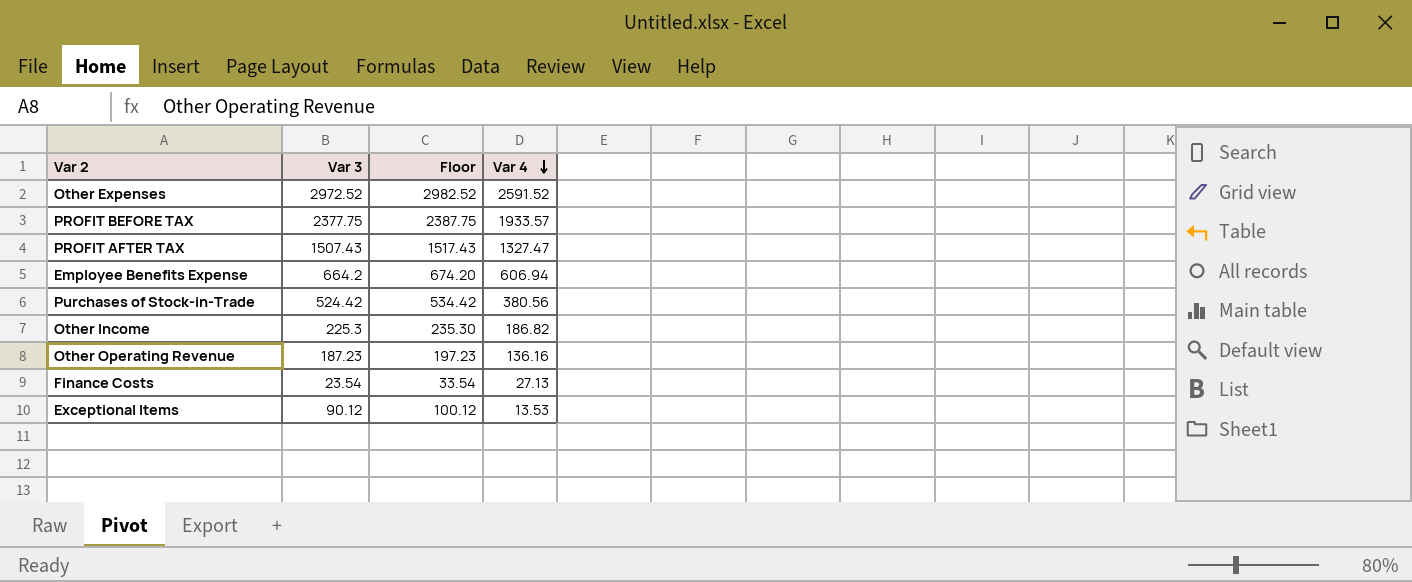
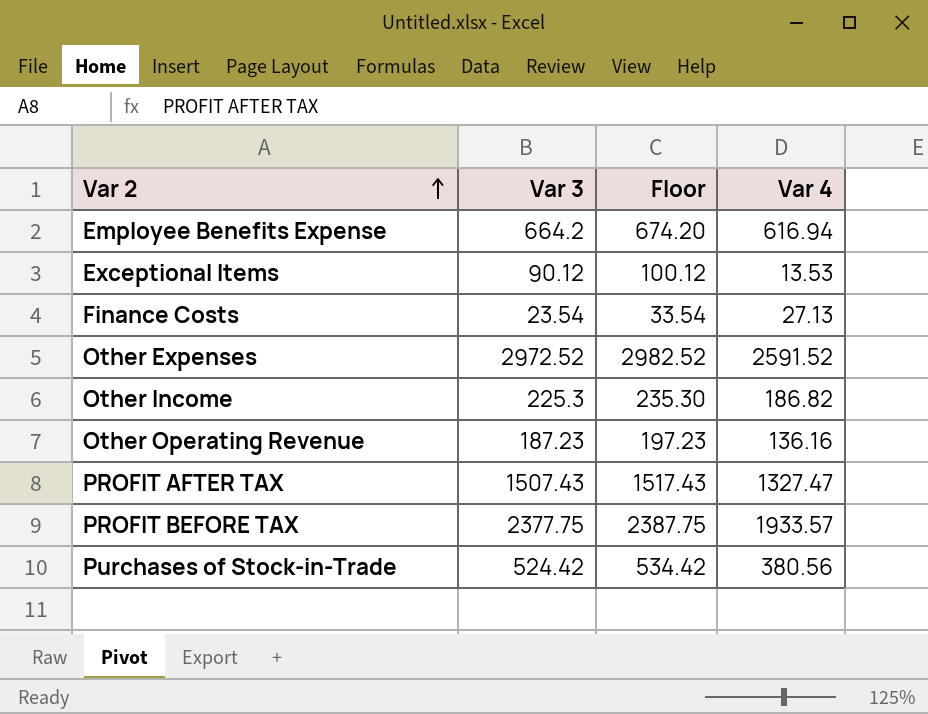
row order: Var 4 descending -> Var 2 ascending
Employee Benefits Expense | Var 4: 606.94 -> 616.94

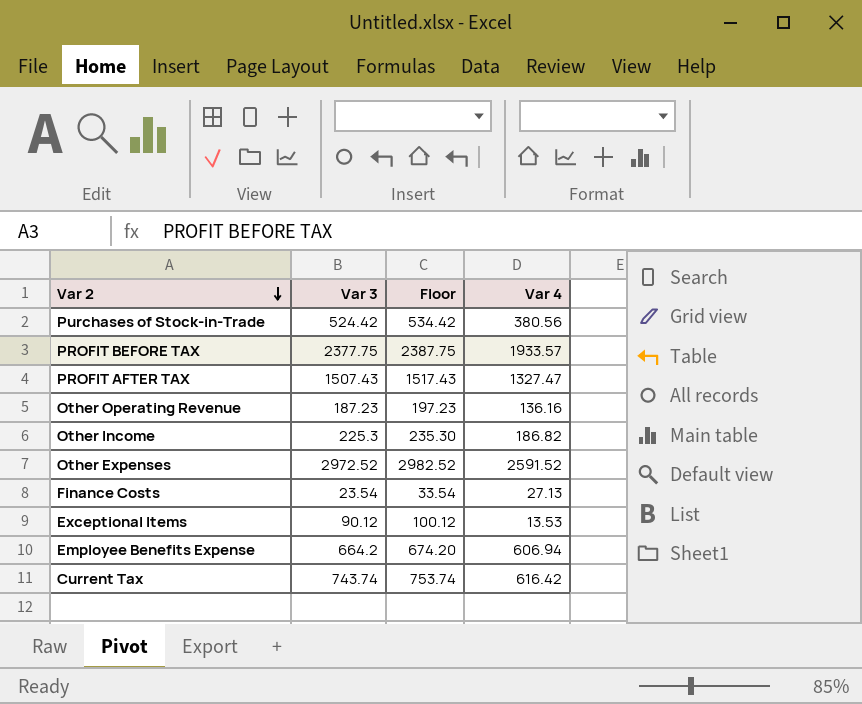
row order: Var 2 ascending -> Var 2 descending
Employee Benefits Expense | Var 4: 616.94 -> 606.94
row Current Tax: none -> 743.74 | 753.74 | 616.42

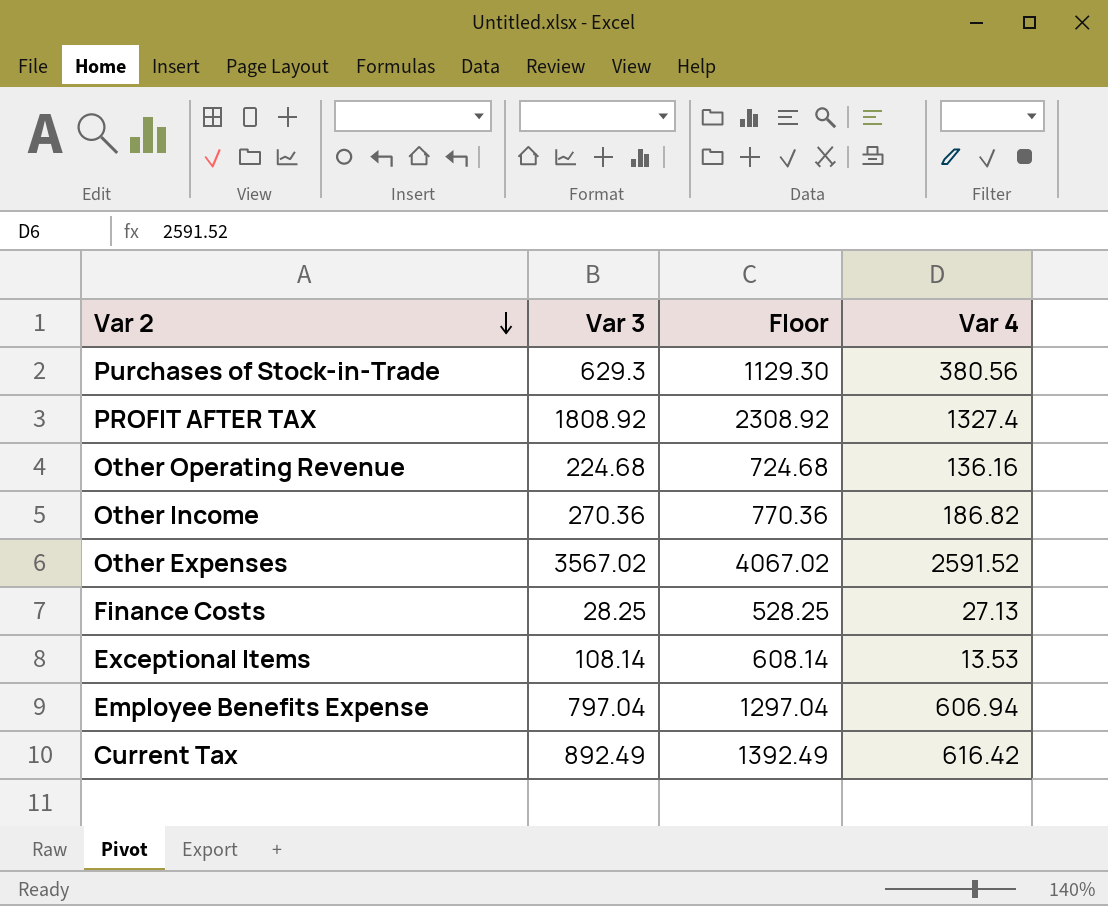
column Floor | formula: [Var 3] + 10 -> [Var 3] + 500
row PROFIT BEFORE TAX: 2377.75 | 2387.75 | 1933.57 -> none
Purchases of Stock-in-Trade | Var 3: 524.42 -> 629.3
PROFIT AFTER TAX | Var 3: 1507.43 -> 1808.92
PROFIT AFTER TAX | Var 4: 1327.47 -> 1327.4
Other Operating Revenue | Var 3: 187.23 -> 224.68
Other Income | Var 3: 225.3 -> 270.36
Other Expenses | Var 3: 2972.52 -> 3567.02
Finance Costs | Var 3: 23.54 -> 28.25
Exceptional Items | Var 3: 90.12 -> 108.14
Employee Benefits Expense | Var 3: 664.2 -> 797.04
Current Tax | Var 3: 743.74 -> 892.49

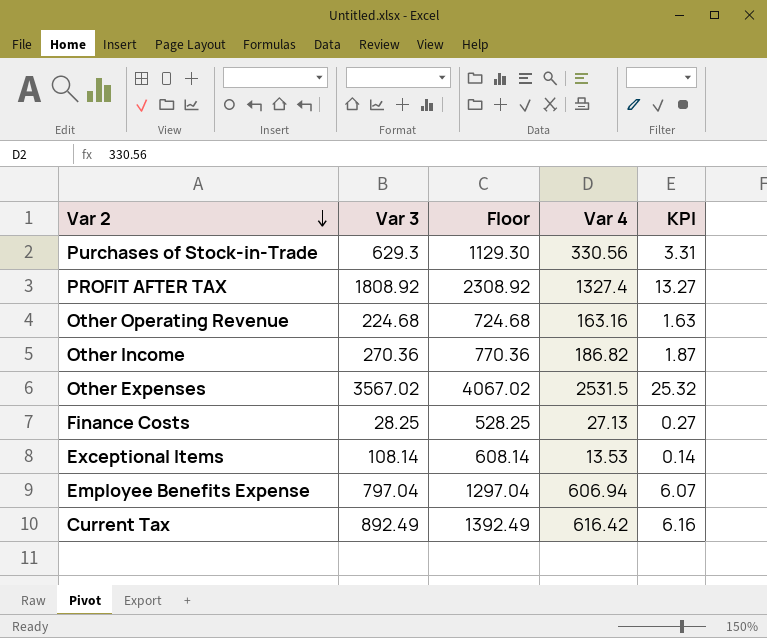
column KPI | formula: none -> [Var 4] * 0.01
Purchases of Stock-in-Trade | Var 4: 380.56 -> 330.56
Other Operating Revenue | Var 4: 136.16 -> 163.16
Other Expenses | Var 4: 2591.52 -> 2531.5

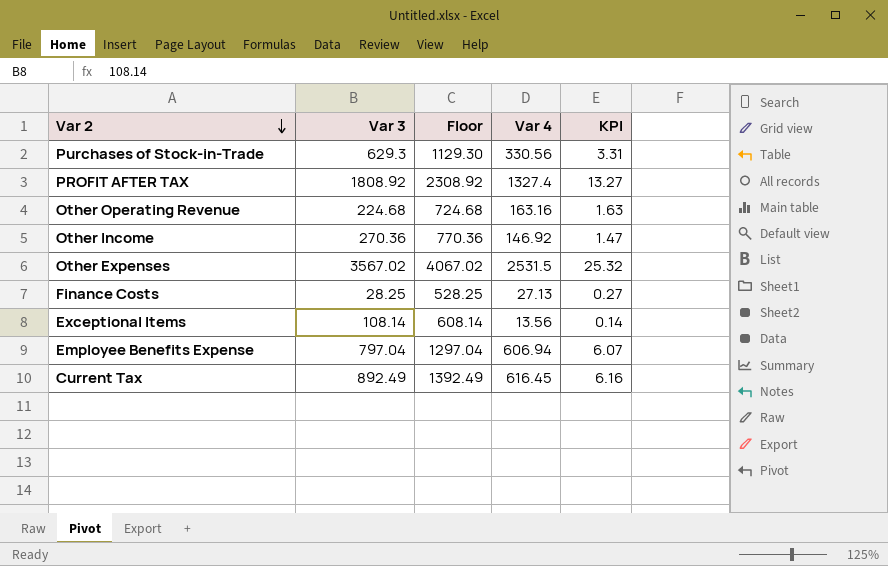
Other Income | Var 4: 186.82 -> 146.92
Other Income | KPI: 1.87 -> 1.47
Exceptional Items | Var 4: 13.53 -> 13.56
Current Tax | Var 4: 616.42 -> 616.45

